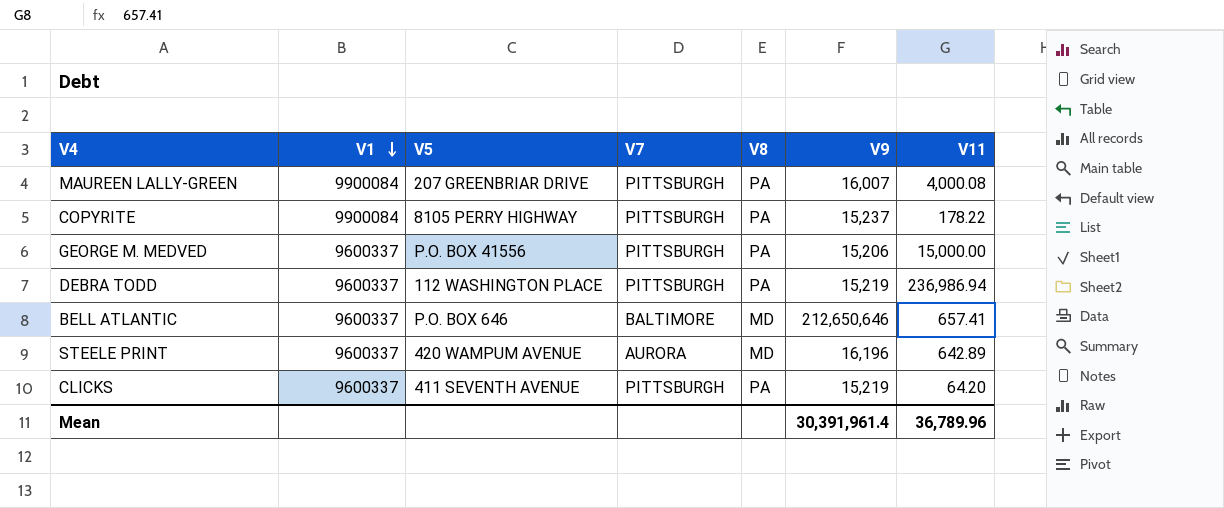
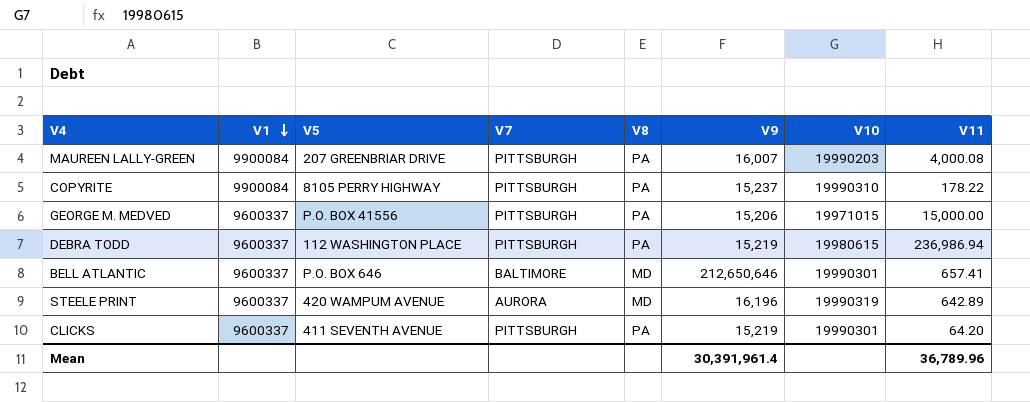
column V10 | position: none -> 7

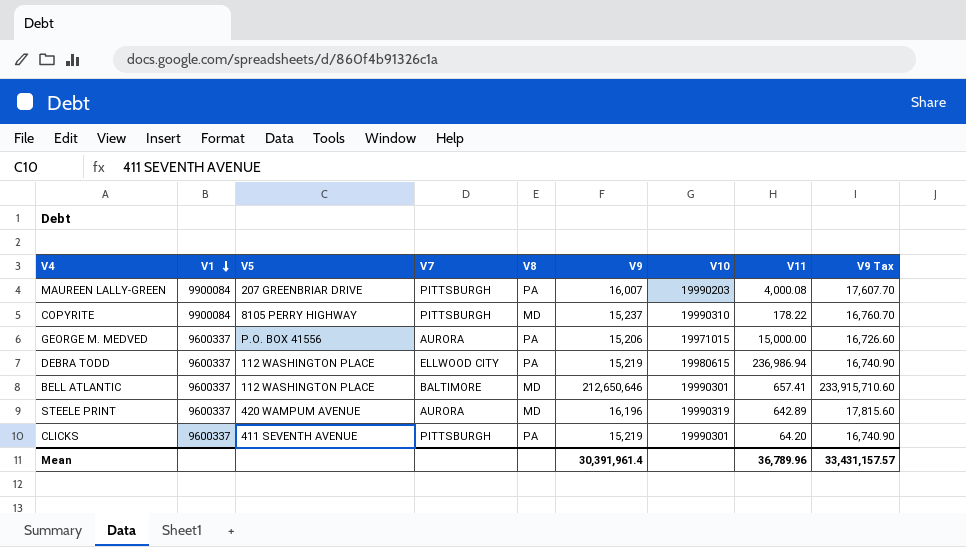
column V9 Tax | formula: none -> [V9] * 1.1
COPYRITE | V8: PA -> MD
GEORGE M. MEDVED | V7: PITTSBURGH -> AURORA
DEBRA TODD | V7: PITTSBURGH -> ELLWOOD CITY
BELL ATLANTIC | V5: P.O. BOX 646 -> 112 WASHINGTON PLACE

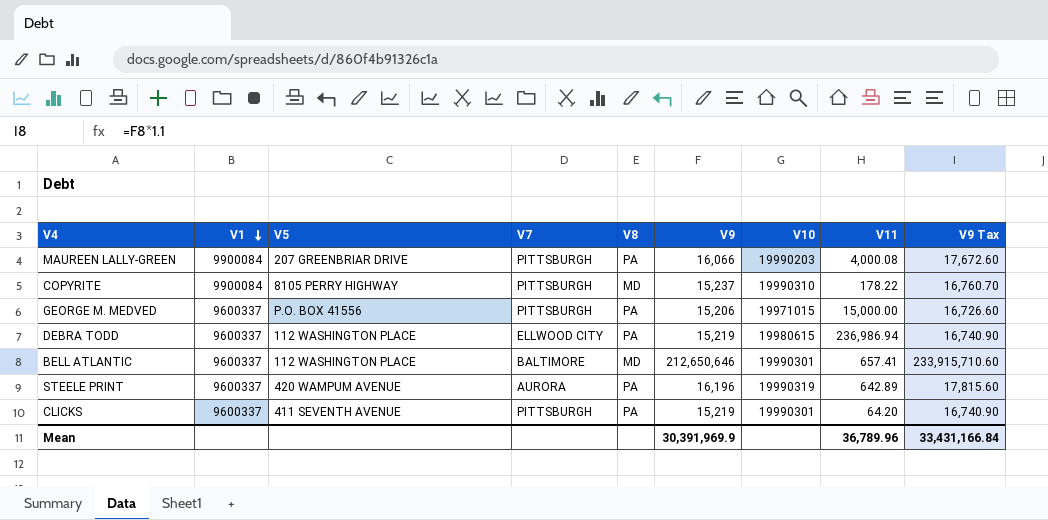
MAUREEN LALLY-GREEN | V9: 16,007 -> 16,066
MAUREEN LALLY-GREEN | V9 Tax: 17,607.70 -> 17,672.60
GEORGE M. MEDVED | V7: AURORA -> PITTSBURGH
STEELE PRINT | V8: MD -> PA
Mean | V9: 30,391,961.4 -> 30,391,969.9
Mean | V9 Tax: 33,431,157.57 -> 33,431,166.84

